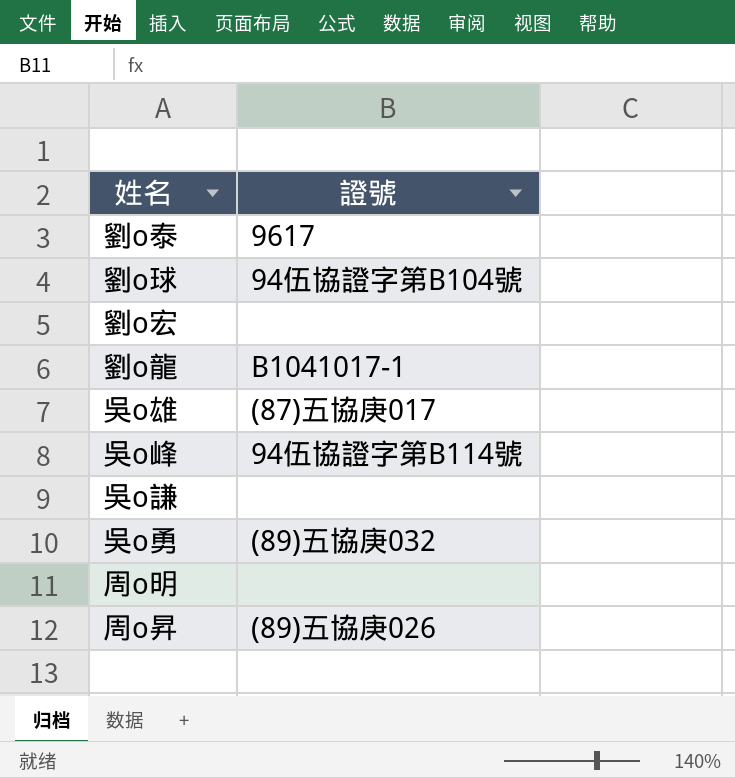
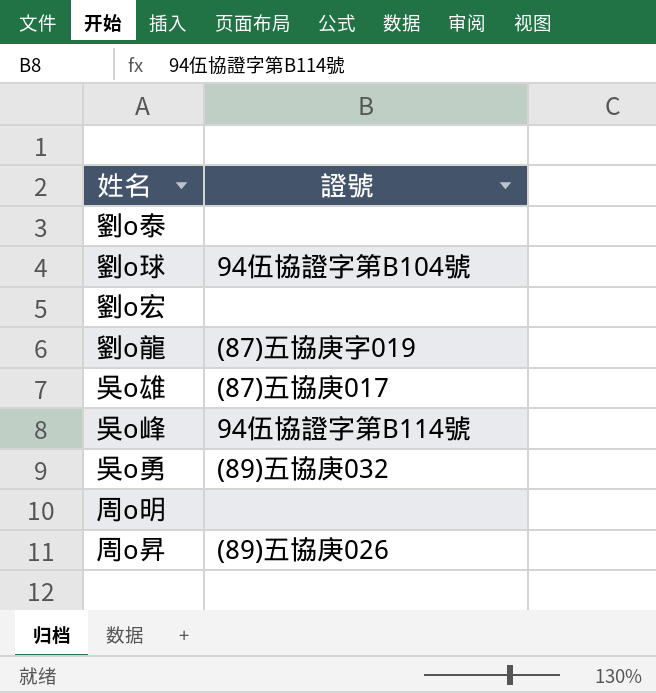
row 吳o謙: none -> none
劉o泰 | 證號: 9617 -> none
劉o龍 | 證號: B1041017-1 -> (87)五協庚字019

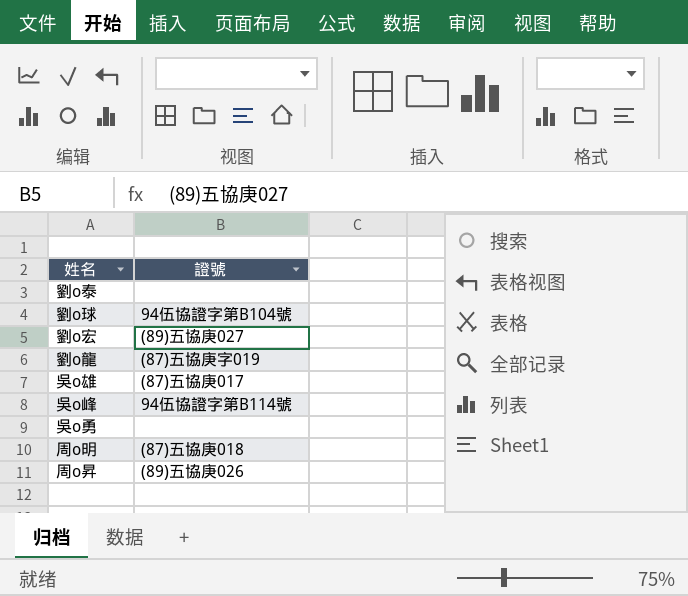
劉o宏 | 證號: none -> (89)五協庚027
吳o勇 | 證號: (89)五協庚032 -> none
周o明 | 證號: none -> (87)五協庚018

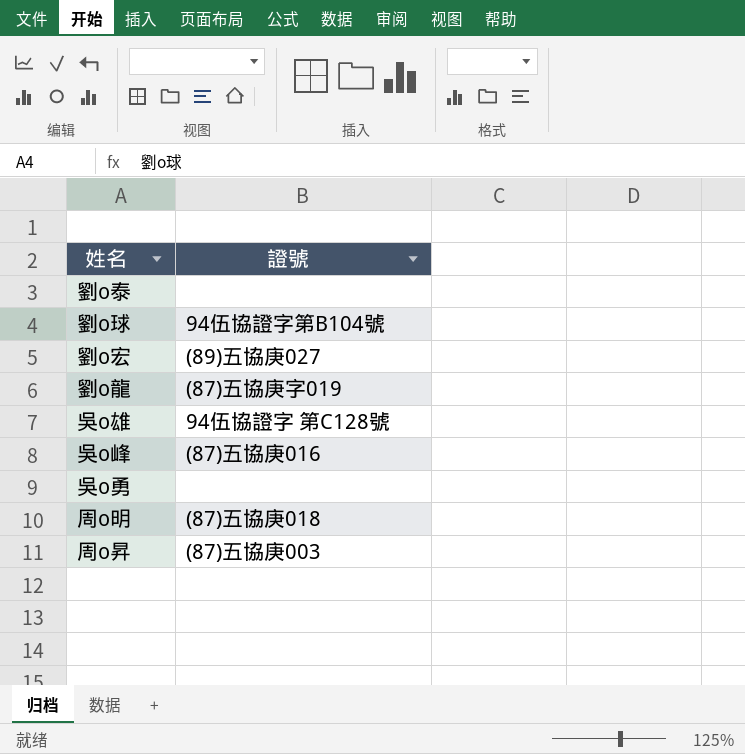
吳o雄 | 證號: (87)五協庚017 -> 94伍協證字 第C128號
吳o峰 | 證號: 94伍協證字第B114號 -> (87)五協庚016
周o昇 | 證號: (89)五協庚026 -> (87)五協庚003

